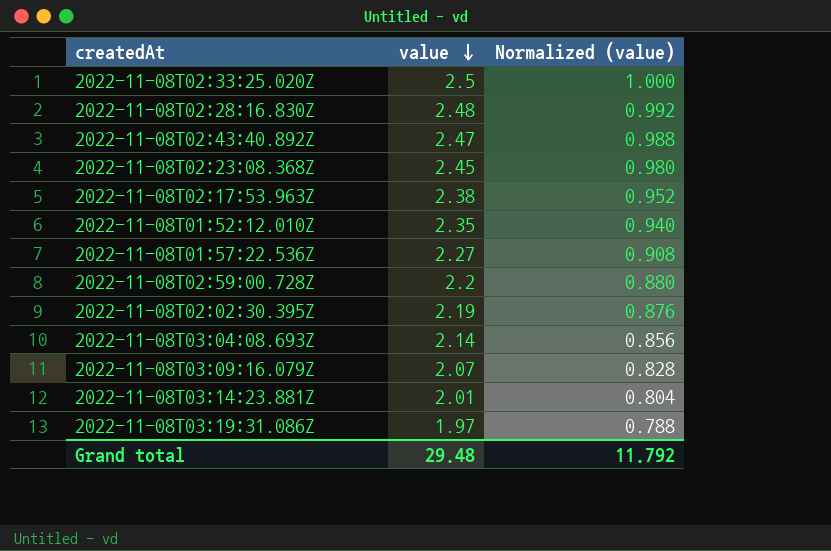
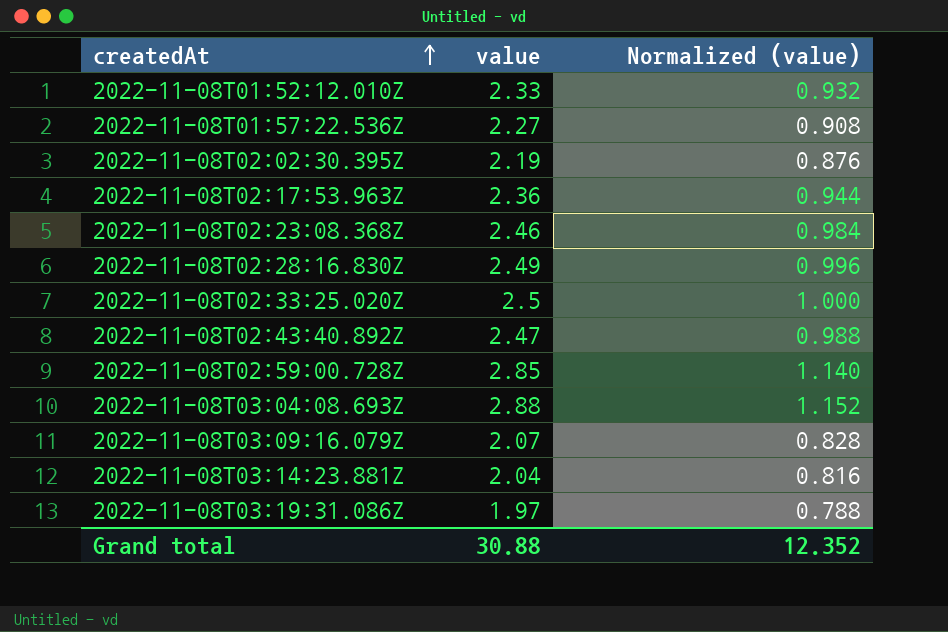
row order: value descending -> createdAt ascending
2022-11-08T01:52:12.010Z | value: 2.35 -> 2.33
2022-11-08T01:52:12.010Z | Normalized (value): 0.940 -> 0.932
2022-11-08T02:17:53.963Z | value: 2.38 -> 2.36
2022-11-08T02:17:53.963Z | Normalized (value): 0.952 -> 0.944
2022-11-08T02:23:08.368Z | value: 2.45 -> 2.46
2022-11-08T02:23:08.368Z | Normalized (value): 0.980 -> 0.984
2022-11-08T02:28:16.830Z | value: 2.48 -> 2.49
2022-11-08T02:28:16.830Z | Normalized (value): 0.992 -> 0.996
2022-11-08T02:59:00.728Z | value: 2.2 -> 2.85
2022-11-08T02:59:00.728Z | Normalized (value): 0.880 -> 1.140
2022-11-08T03:04:08.693Z | value: 2.14 -> 2.88
2022-11-08T03:04:08.693Z | Normalized (value): 0.856 -> 1.152
2022-11-08T03:14:23.881Z | value: 2.01 -> 2.04
2022-11-08T03:14:23.881Z | Normalized (value): 0.804 -> 0.816
Grand total | value: 29.48 -> 30.88
Grand total | Normalized (value): 11.792 -> 12.352

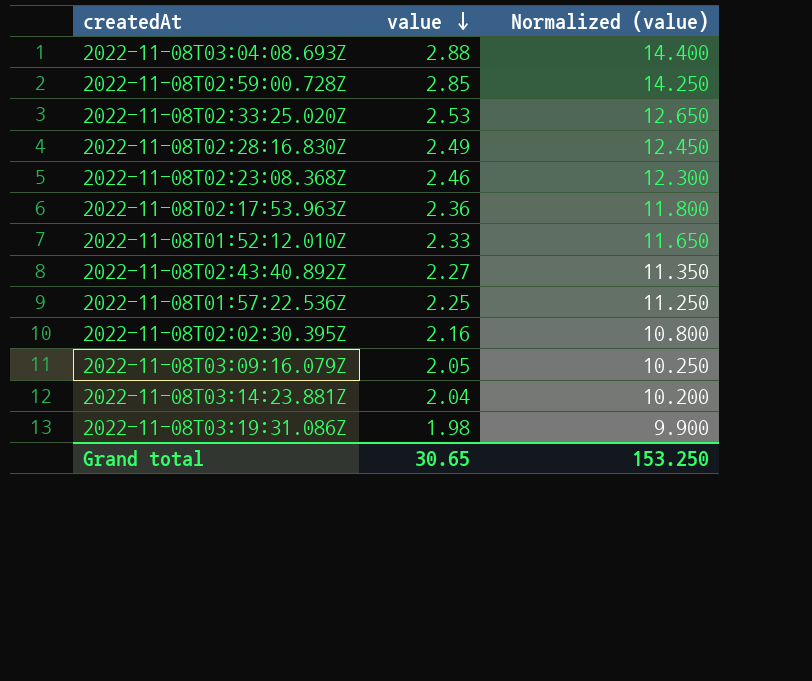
row order: createdAt ascending -> value descending
column Normalized (value) | formula: [value] * 0.4 -> [value] * 5
2022-11-08T02:33:25.020Z | value: 2.5 -> 2.53
2022-11-08T02:43:40.892Z | value: 2.47 -> 2.27
2022-11-08T01:57:22.536Z | value: 2.27 -> 2.25
2022-11-08T02:02:30.395Z | value: 2.19 -> 2.16
2022-11-08T03:09:16.079Z | value: 2.07 -> 2.05
2022-11-08T03:19:31.086Z | value: 1.97 -> 1.98
Grand total | value: 30.88 -> 30.65
Grand total | Normalized (value): 12.352 -> 153.250

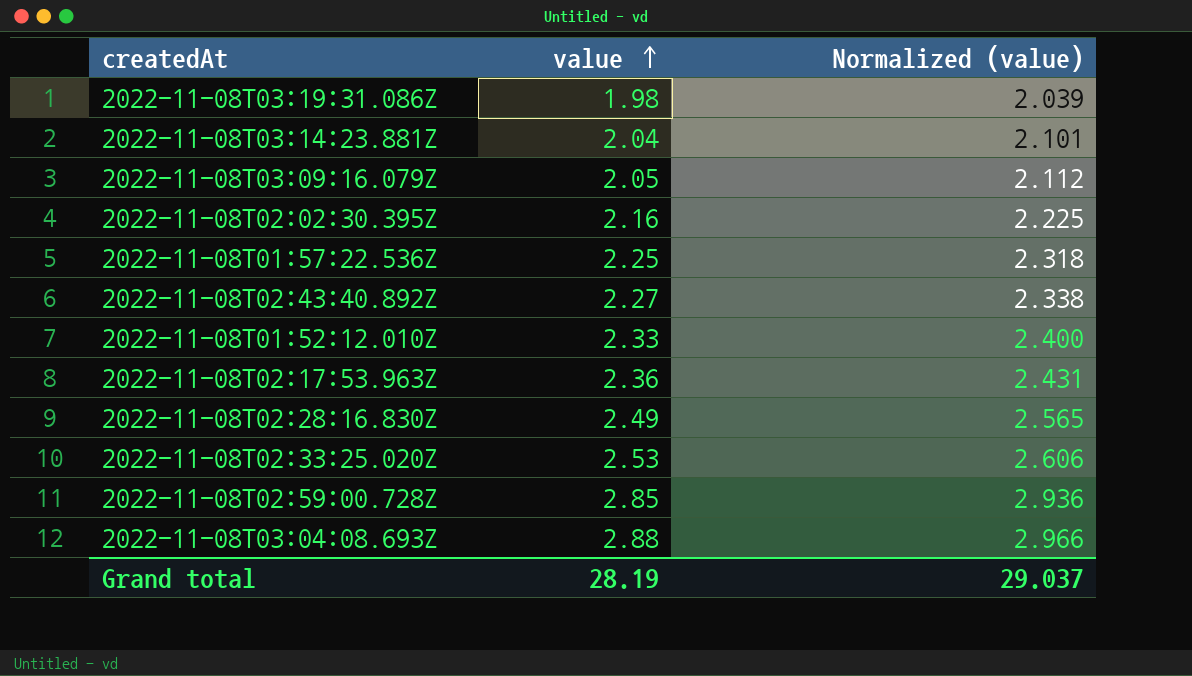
row order: value descending -> value ascending
column Normalized (value) | formula: [value] * 5 -> [value] * 1.03
row 2022-11-08T02:23:08.368Z: 2.46 | 12.300 -> none
Grand total | value: 30.65 -> 28.19
Grand total | Normalized (value): 153.250 -> 29.037

